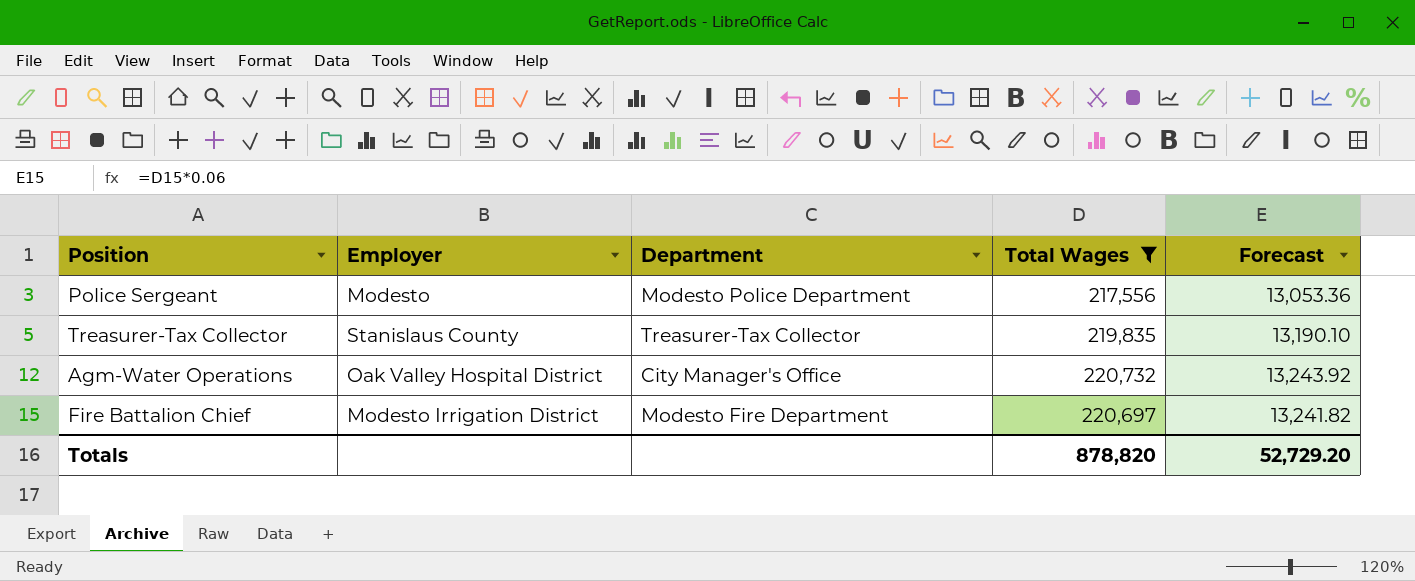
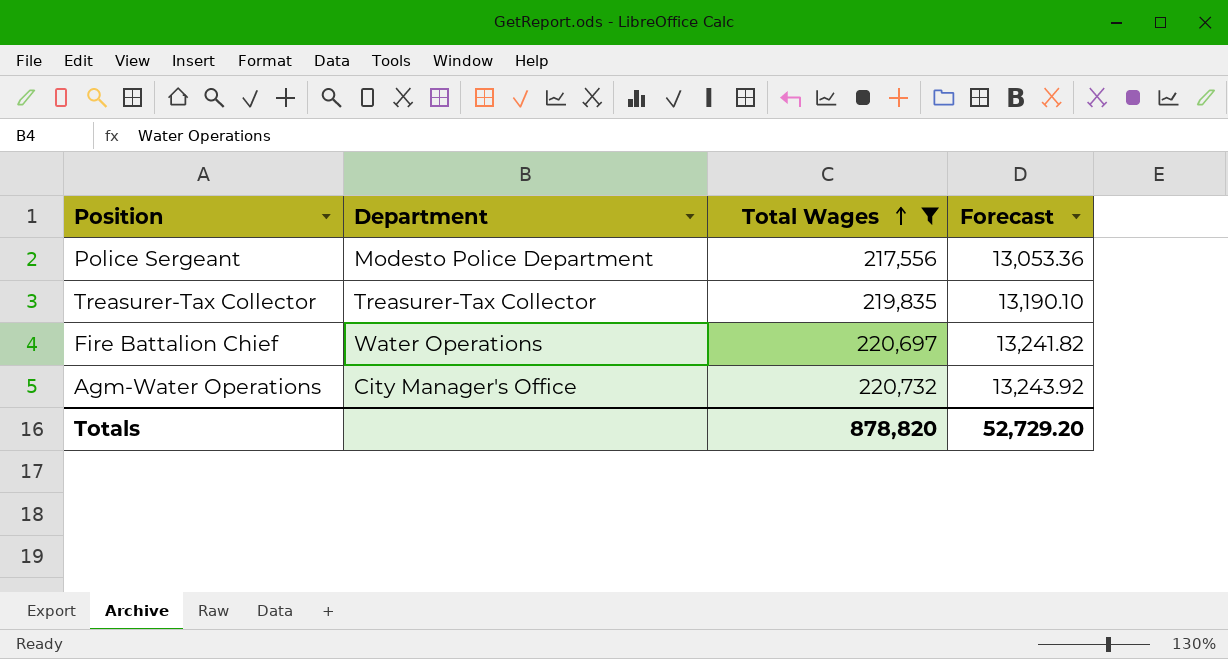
row order: none -> Total Wages ascending
column Employer | position: 2 -> none
Fire Battalion Chief | Department: Modesto Fire Department -> Water Operations

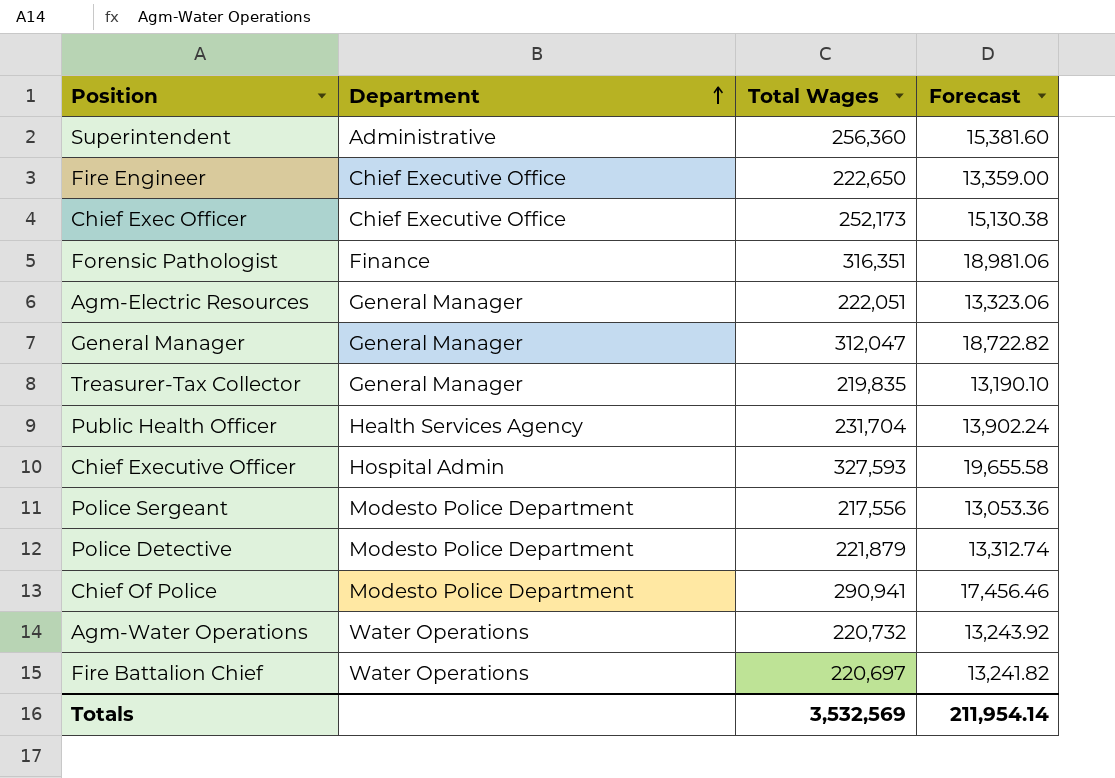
filter: Total Wages <= 220,732 -> none
row order: Total Wages ascending -> Department ascending
Treasurer-Tax Collector | Department: Treasurer-Tax Collector -> General Manager
Agm-Water Operations | Department: City Manager's Office -> Water Operations
Totals | Total Wages: 878,820 -> 3,532,569
Totals | Forecast: 52,729.20 -> 211,954.14

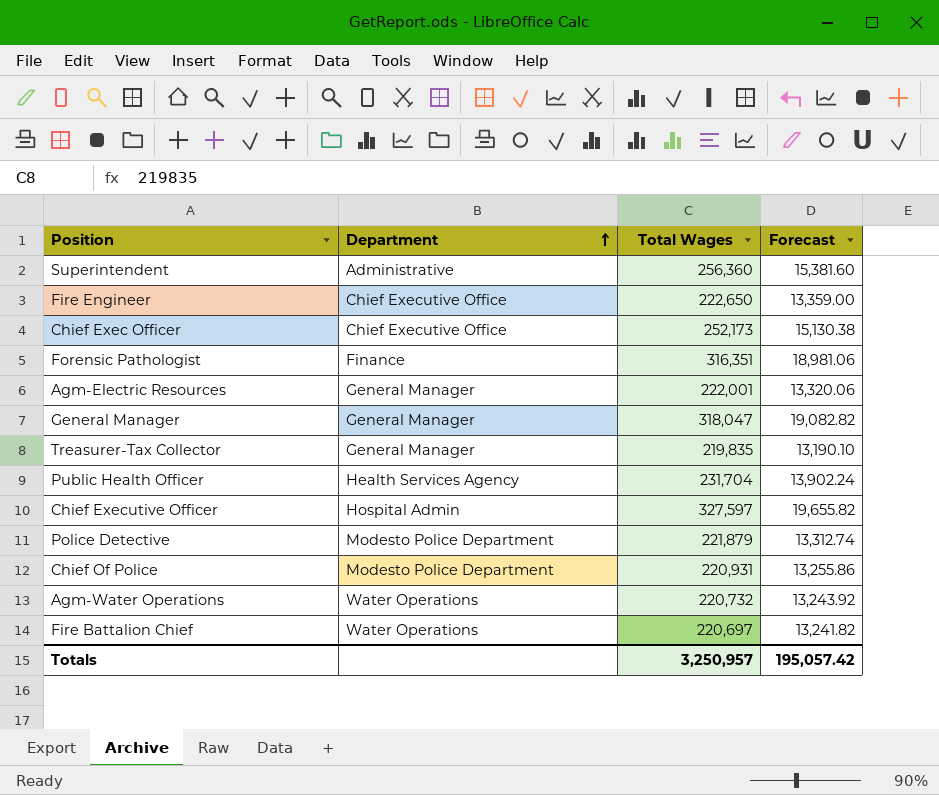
row Police Sergeant: Modesto Police Department | 217,556 | 13,053.36 -> none
Agm-Electric Resources | Total Wages: 222,051 -> 222,001
Agm-Electric Resources | Forecast: 13,323.06 -> 13,320.06
General Manager | Total Wages: 312,047 -> 318,047
General Manager | Forecast: 18,722.82 -> 19,082.82
Chief Executive Officer | Total Wages: 327,593 -> 327,597
Chief Executive Officer | Forecast: 19,655.58 -> 19,655.82
Chief Of Police | Total Wages: 290,941 -> 220,931
Chief Of Police | Forecast: 17,456.46 -> 13,255.86
Totals | Total Wages: 3,532,569 -> 3,250,957
Totals | Forecast: 211,954.14 -> 195,057.42

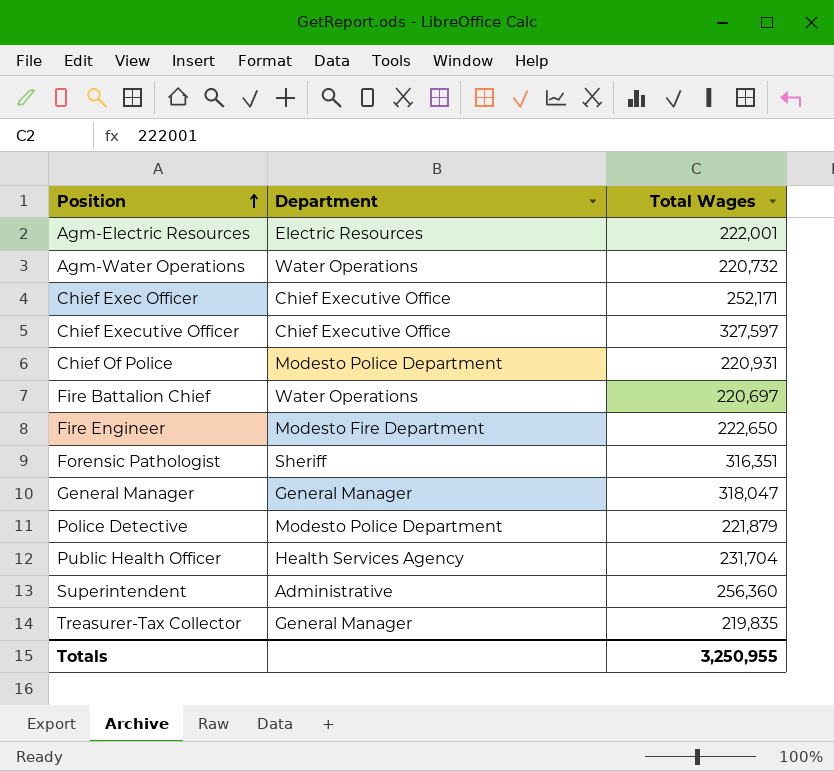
row order: Department ascending -> Position ascending
column Forecast | formula: [Total Wages] * 0.06 -> none
Agm-Electric Resources | Department: General Manager -> Electric Resources
Chief Exec Officer | Total Wages: 252,173 -> 252,171
Chief Executive Officer | Department: Hospital Admin -> Chief Executive Office
Fire Engineer | Department: Chief Executive Office -> Modesto Fire Department
Forensic Pathologist | Department: Finance -> Sheriff
Totals | Total Wages: 3,250,957 -> 3,250,955

